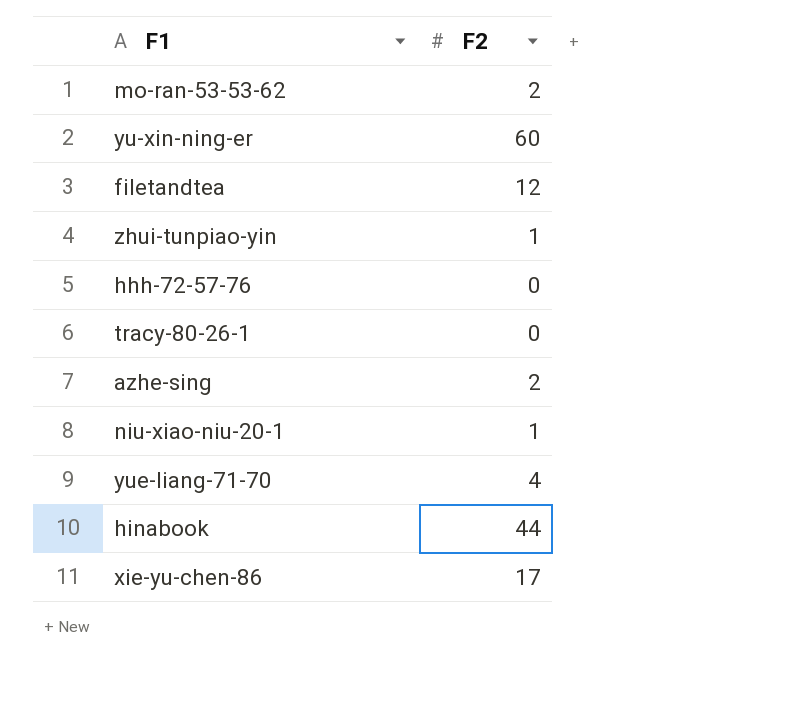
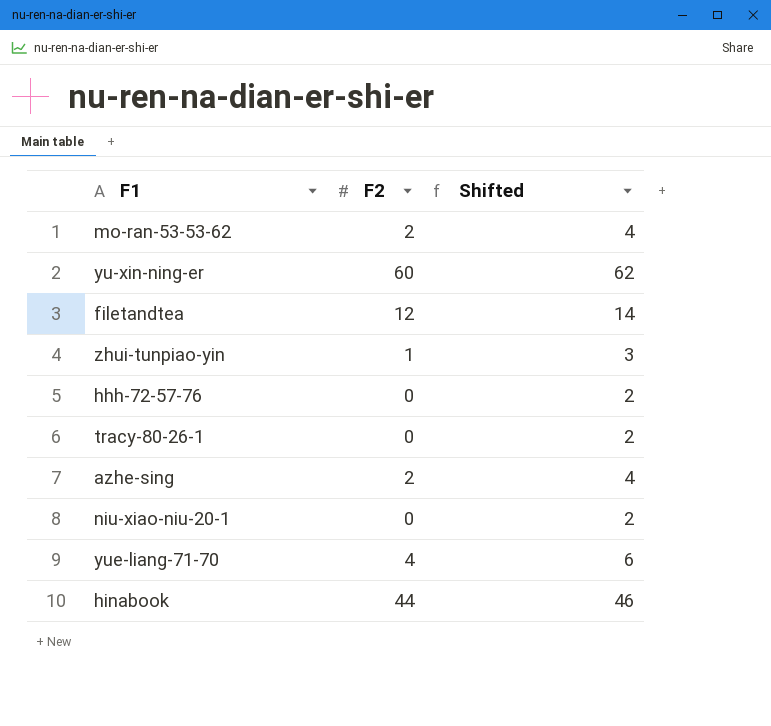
column Shifted | formula: none -> [F2] + 2
row xie-yu-chen-86: 17 -> none
niu-xiao-niu-20-1 | F2: 1 -> 0

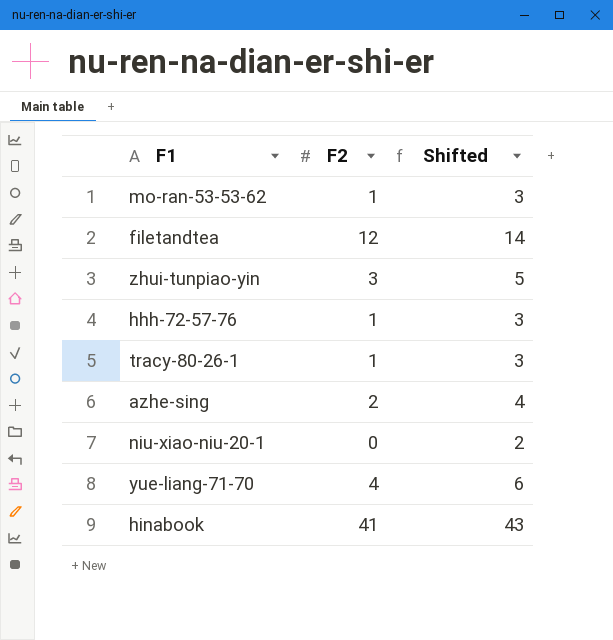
row yu-xin-ning-er: 60 | 62 -> none
mo-ran-53-53-62 | F2: 2 -> 1
mo-ran-53-53-62 | Shifted: 4 -> 3
zhui-tunpiao-yin | F2: 1 -> 3
zhui-tunpiao-yin | Shifted: 3 -> 5
hhh-72-57-76 | F2: 0 -> 1
hhh-72-57-76 | Shifted: 2 -> 3
tracy-80-26-1 | F2: 0 -> 1
tracy-80-26-1 | Shifted: 2 -> 3
hinabook | F2: 44 -> 41
hinabook | Shifted: 46 -> 43

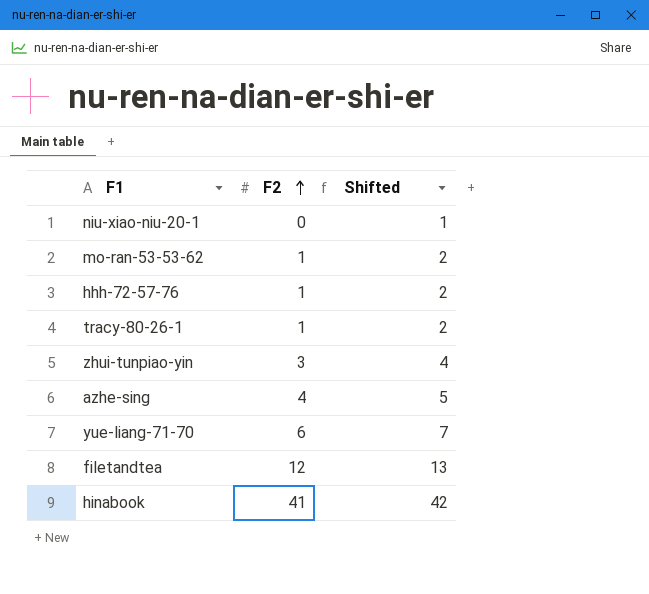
row order: none -> F2 ascending
column Shifted | formula: [F2] + 2 -> [F2] + 1
azhe-sing | F2: 2 -> 4
yue-liang-71-70 | F2: 4 -> 6

